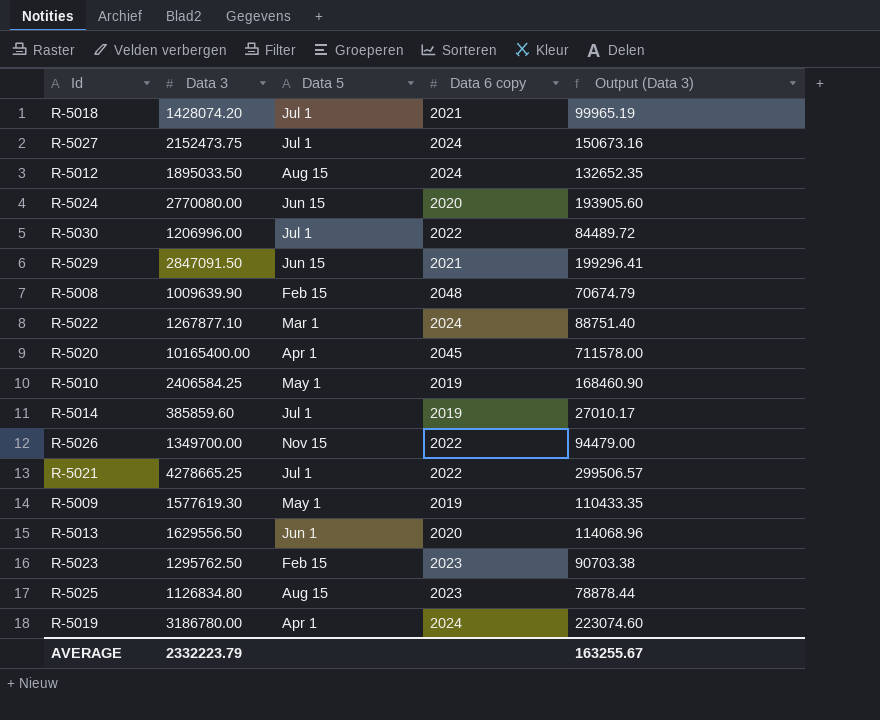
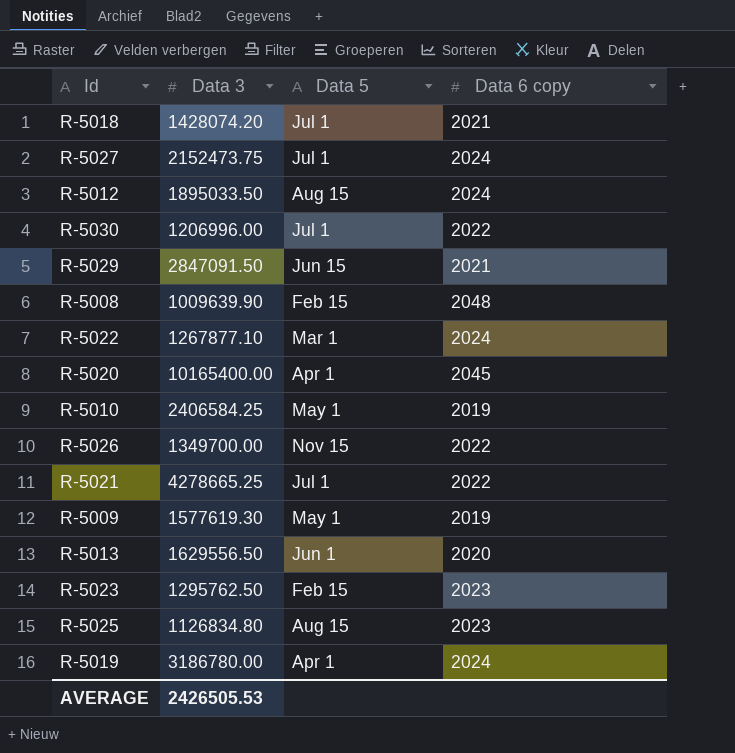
column Output (Data 3) | formula: [Data 3] * 0.07 -> none
row R-5024: 2770080.00 | Jun 15 | 2020 | 193905.60 -> none
row R-5014: 385859.60 | Jul 1 | 2019 | 27010.17 -> none
AVERAGE | Data 3: 2332223.79 -> 2426505.53

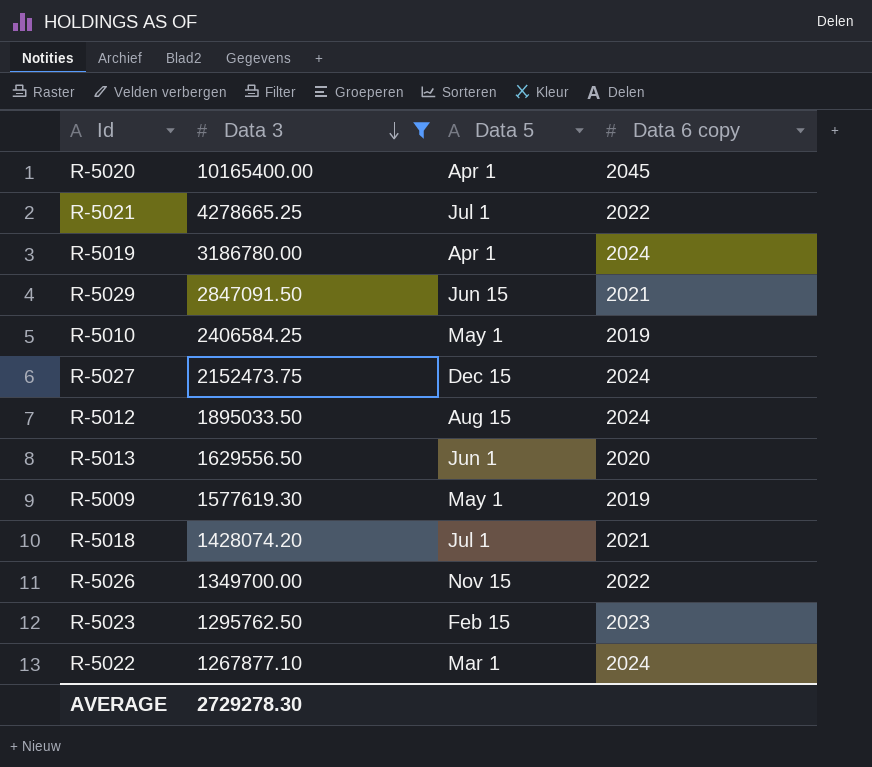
filter: none -> Data 3 >= 1267877.10
row order: none -> Data 3 descending
R-5027 | Data 5: Jul 1 -> Dec 15
AVERAGE | Data 3: 2426505.53 -> 2729278.30

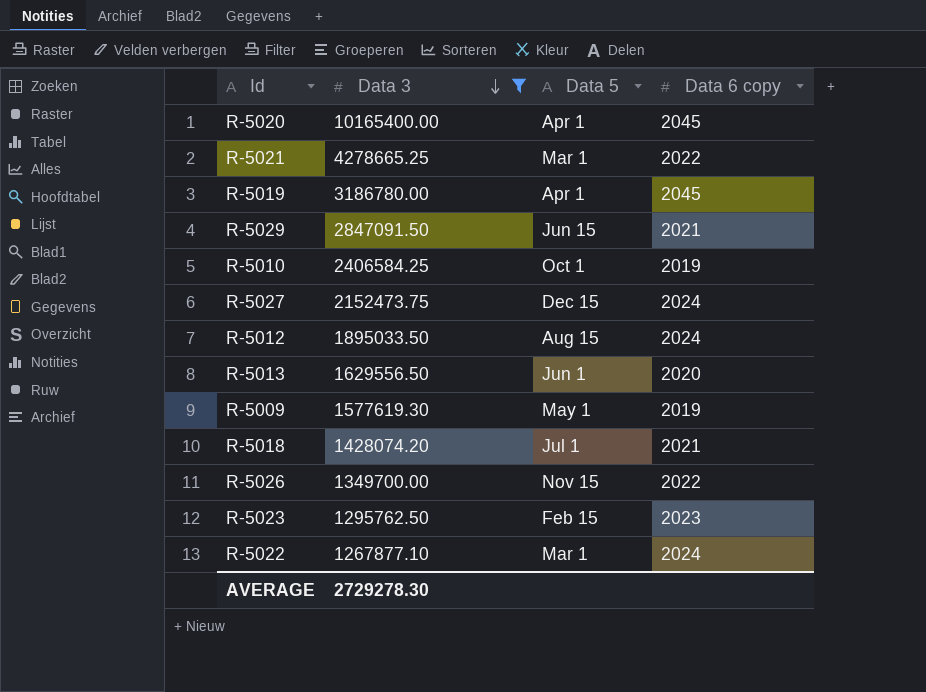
R-5021 | Data 5: Jul 1 -> Mar 1
R-5019 | Data 6 copy: 2024 -> 2045
R-5010 | Data 5: May 1 -> Oct 1

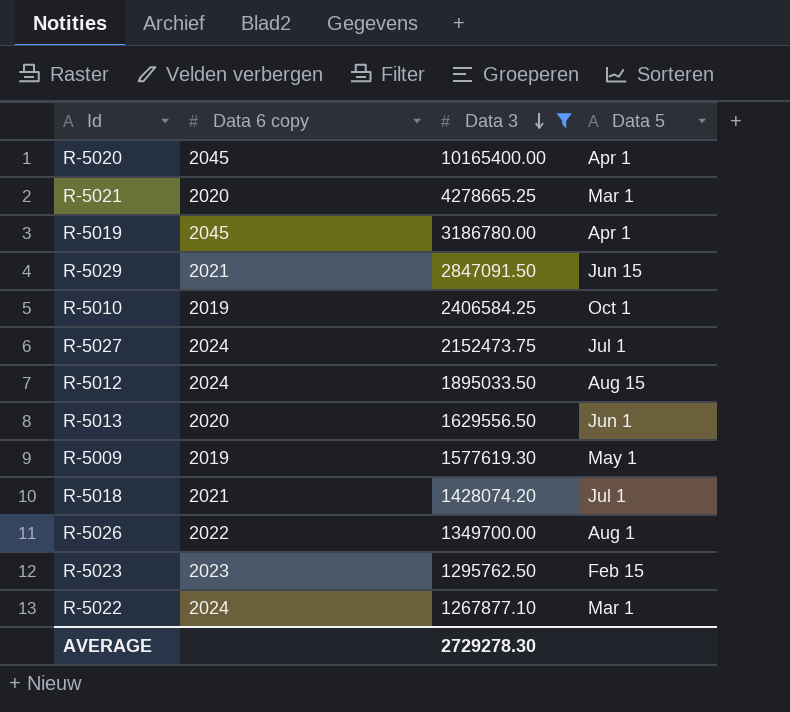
column Data 6 copy | position: 4 -> 2
R-5021 | Data 6 copy: 2022 -> 2020
R-5027 | Data 5: Dec 15 -> Jul 1
R-5026 | Data 5: Nov 15 -> Aug 1

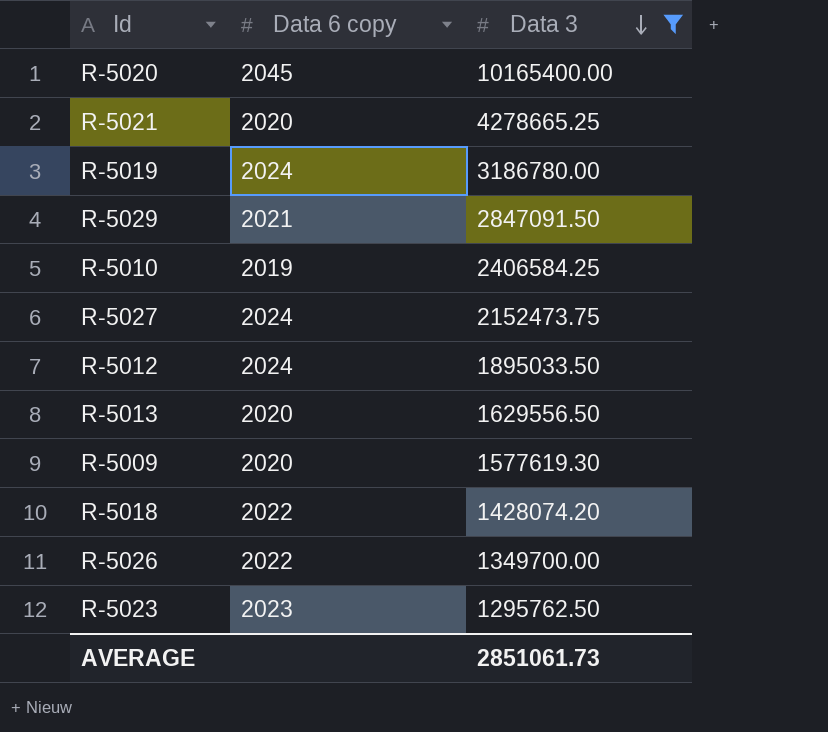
column Data 5 | position: 4 -> none
row R-5022: 2024 | 1267877.10 | Mar 1 -> none
R-5019 | Data 6 copy: 2045 -> 2024
R-5009 | Data 6 copy: 2019 -> 2020
R-5018 | Data 6 copy: 2021 -> 2022
AVERAGE | Data 3: 2729278.30 -> 2851061.73

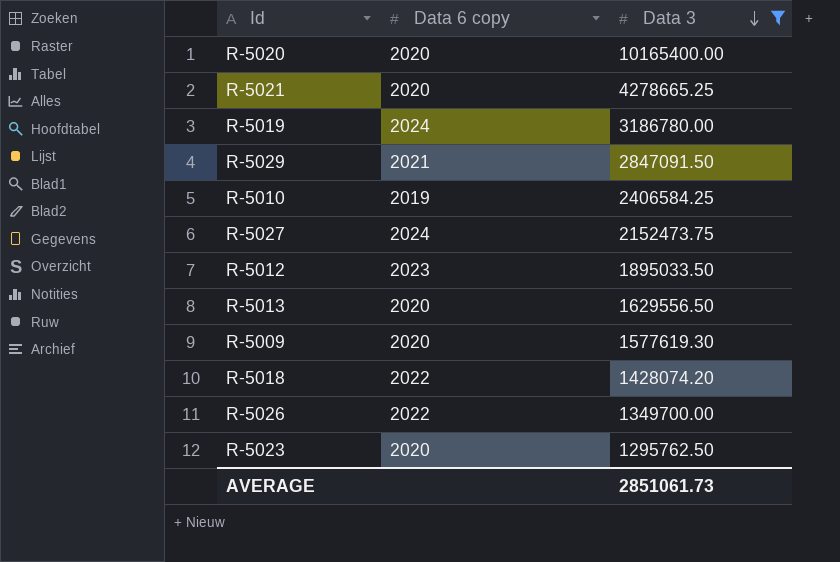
R-5020 | Data 6 copy: 2045 -> 2020
R-5012 | Data 6 copy: 2024 -> 2023
R-5023 | Data 6 copy: 2023 -> 2020

